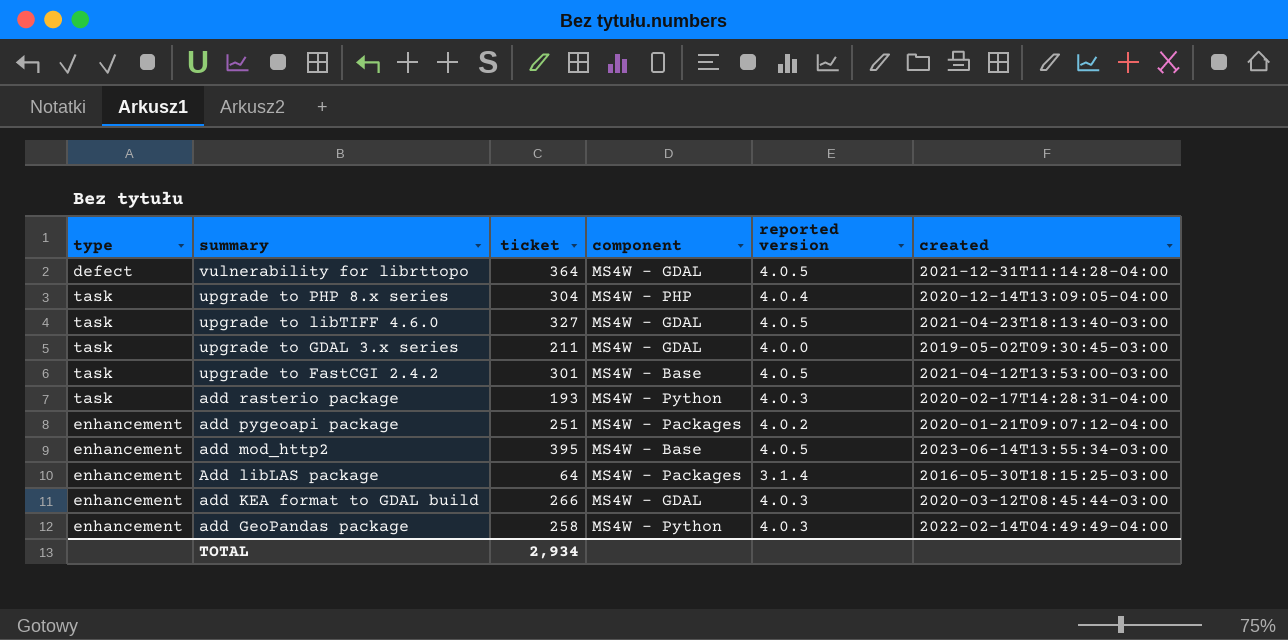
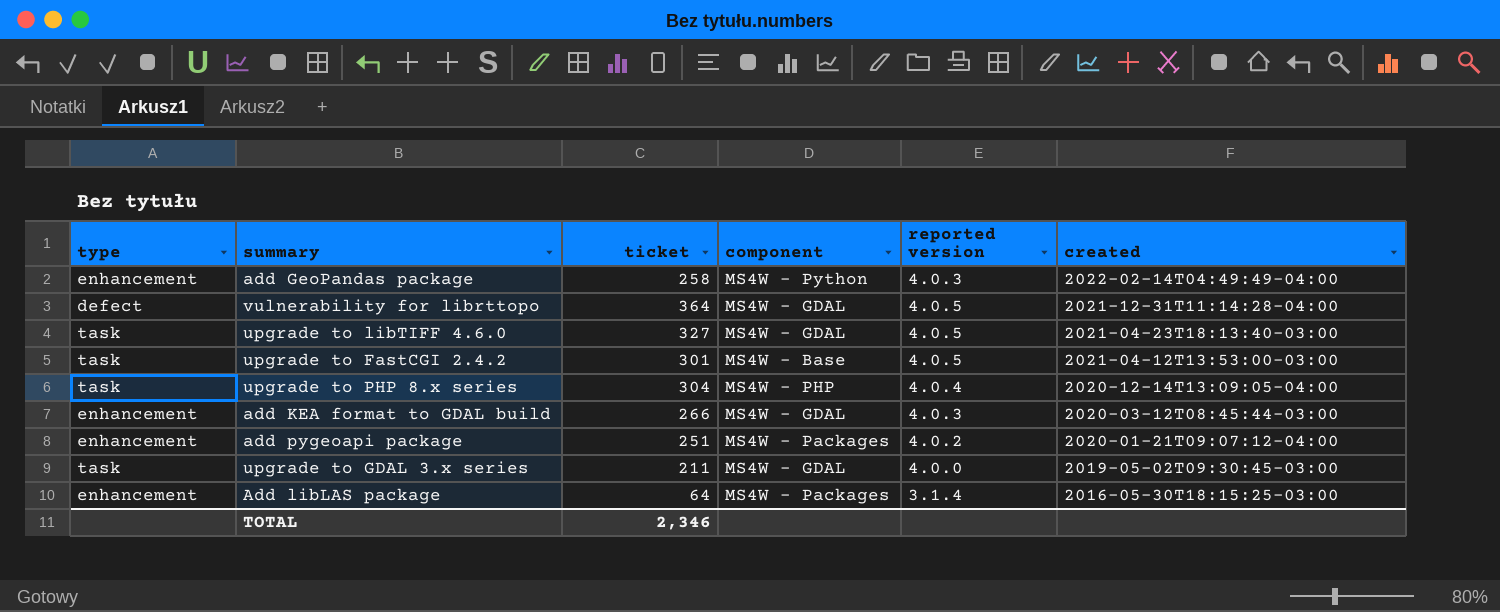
row order: summary descending -> created descending
row add rasterio package: task | 193 | MS4W - Python | 4.0.3 | 2020-02-17T14:28:31-04:00 -> none
row add mod_http2: enhancement | 395 | MS4W - Base | 4.0.5 | 2023-06-14T13:55:34-03:00 -> none
TOTAL | ticket: 2,934 -> 2,346

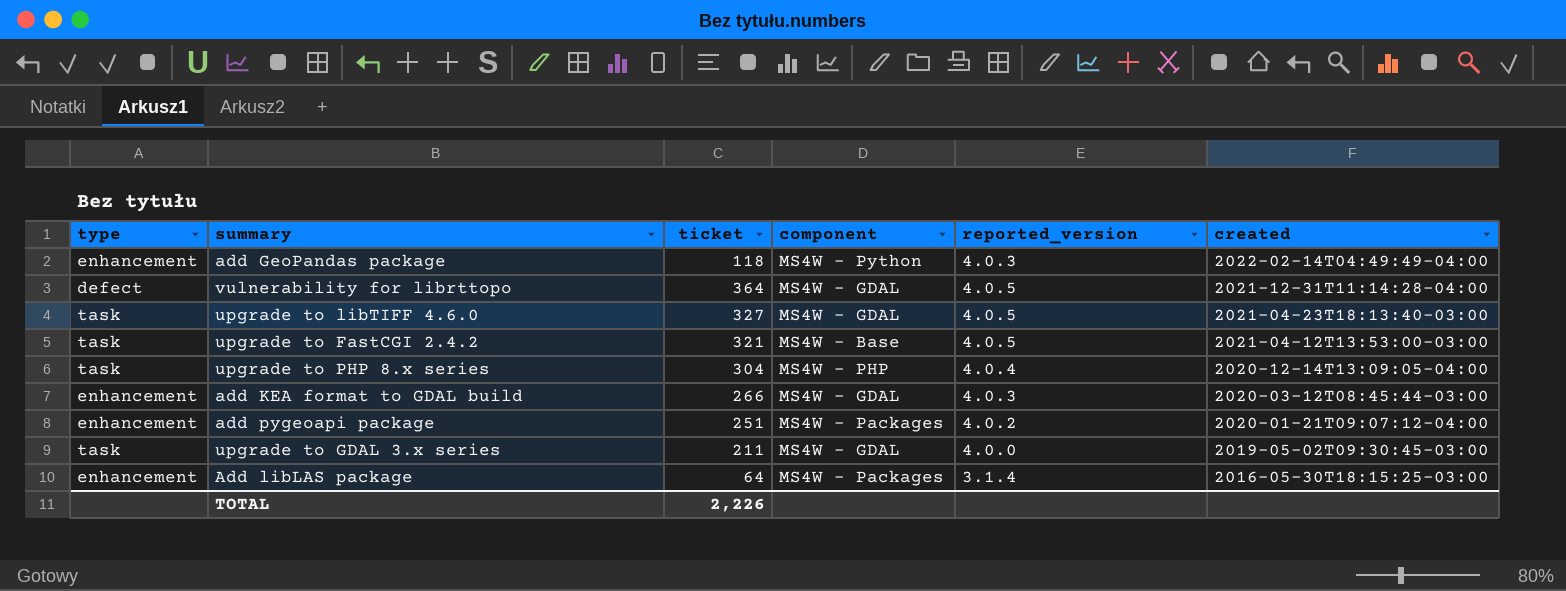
column name: reported version -> reported_version
add GeoPandas package | ticket: 258 -> 118
upgrade to FastCGI 2.4.2 | ticket: 301 -> 321
TOTAL | ticket: 2,346 -> 2,226

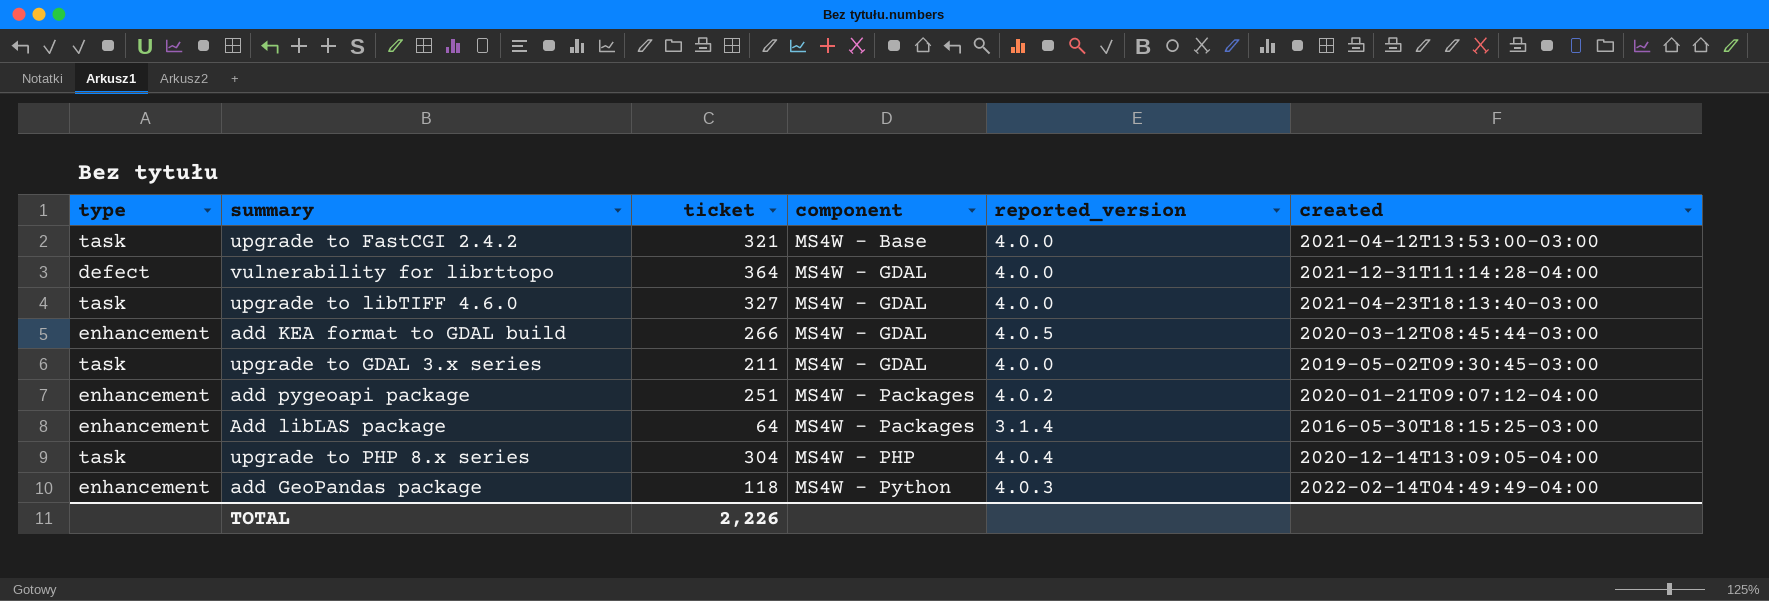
row order: created descending -> component ascending
upgrade to FastCGI 2.4.2 | reported_version: 4.0.5 -> 4.0.0
vulnerability for librttopo | reported_version: 4.0.5 -> 4.0.0
upgrade to libTIFF 4.6.0 | reported_version: 4.0.5 -> 4.0.0
add KEA format to GDAL build | reported_version: 4.0.3 -> 4.0.5

